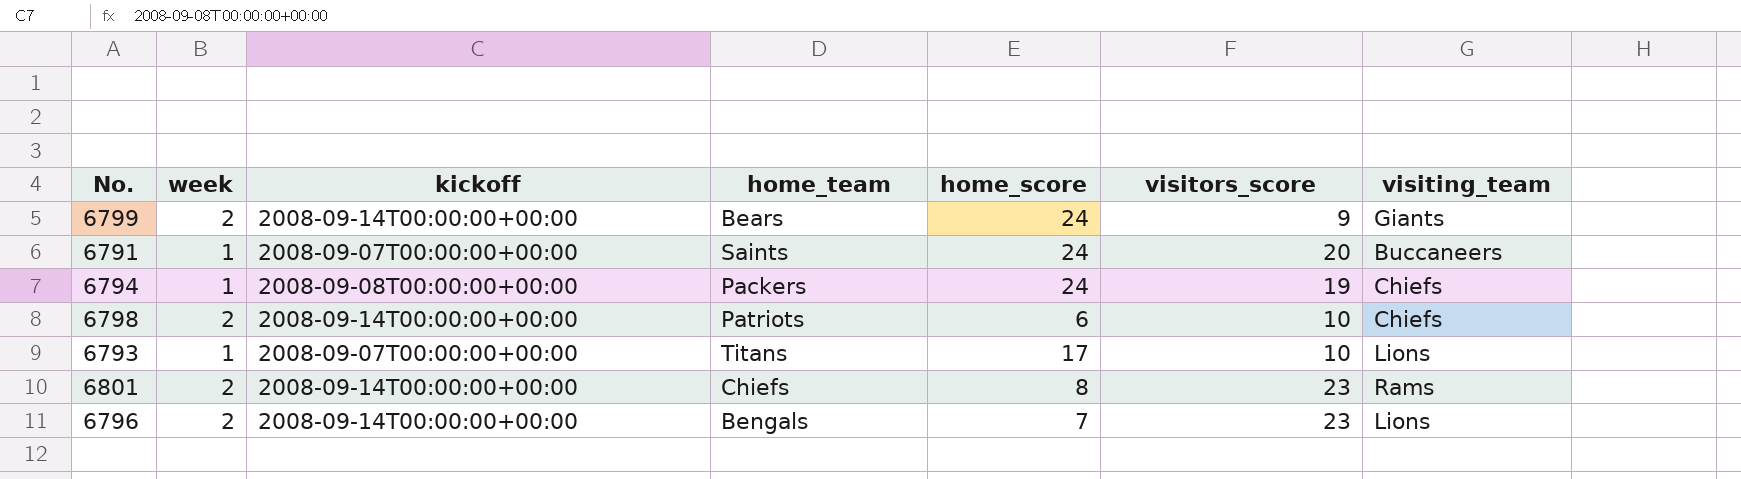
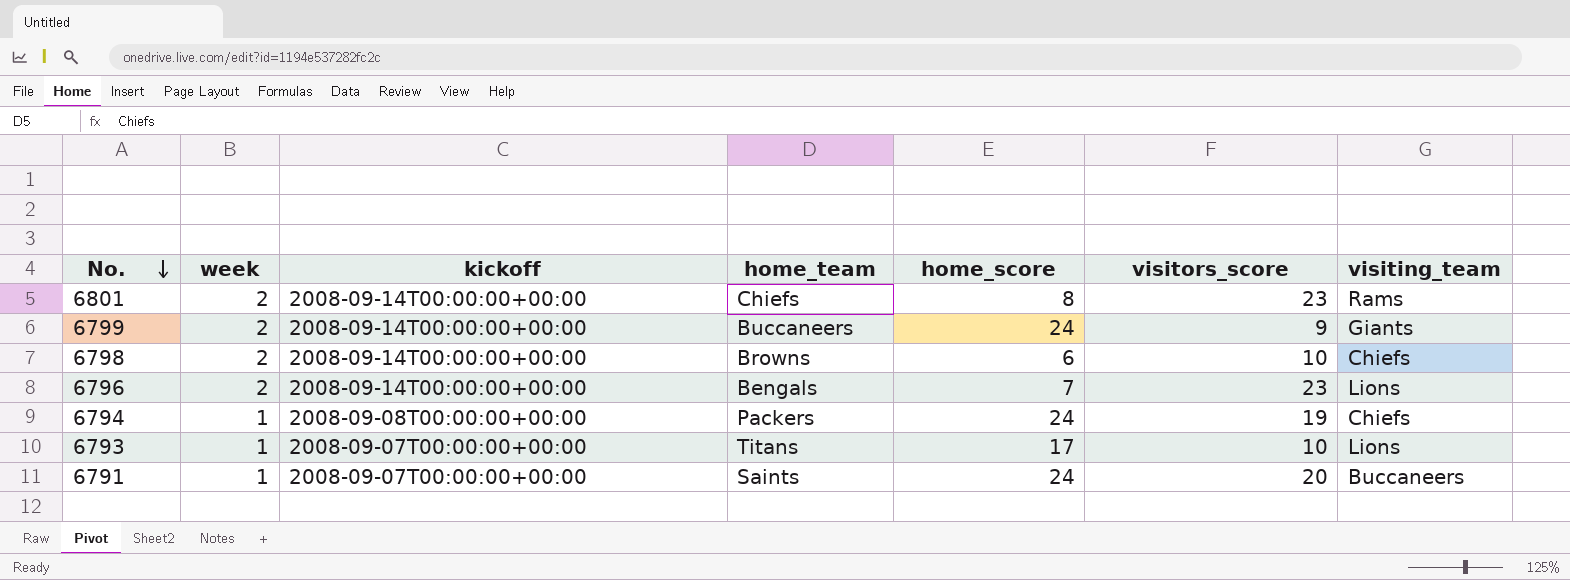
row order: none -> No. descending
6799 | home_team: Bears -> Buccaneers
6798 | home_team: Patriots -> Browns

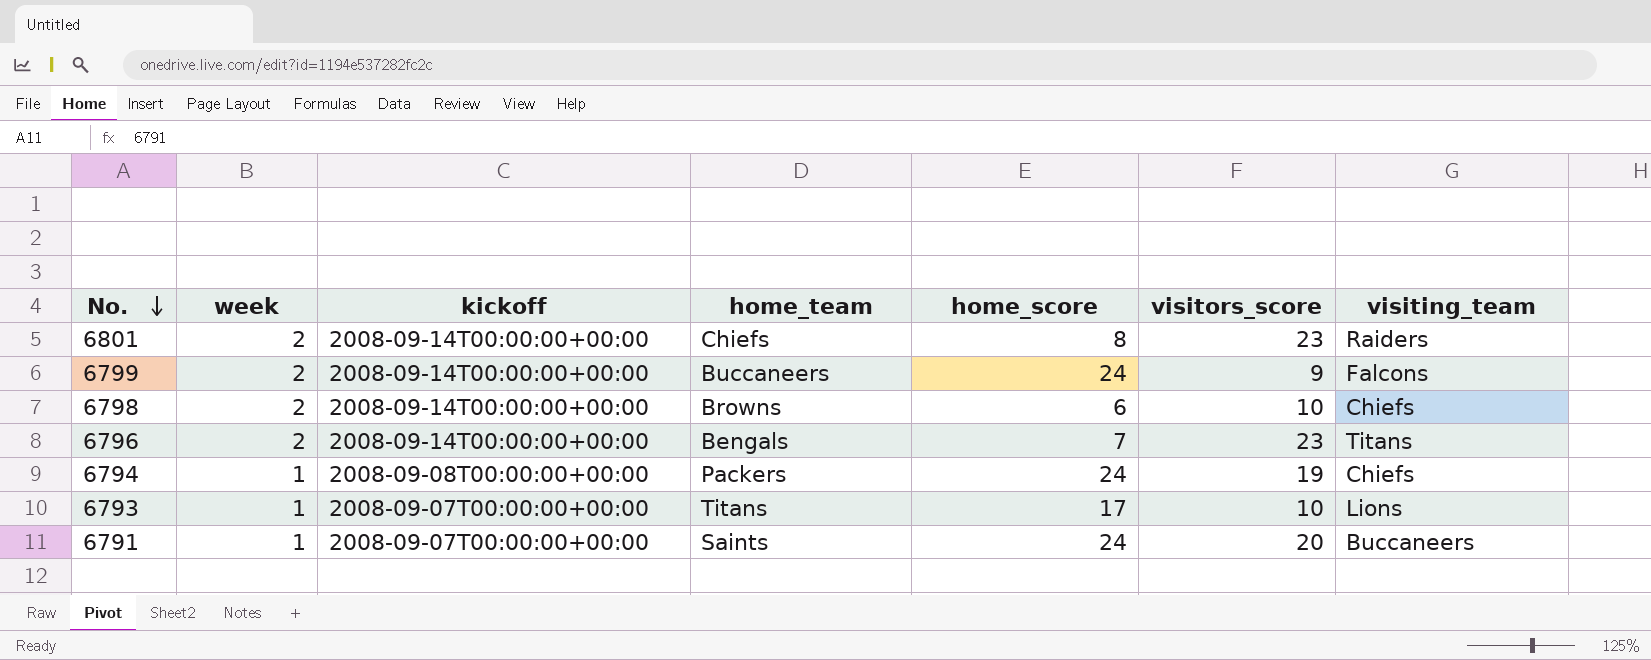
6801 | visiting_team: Rams -> Raiders
6799 | visiting_team: Giants -> Falcons
6796 | visiting_team: Lions -> Titans

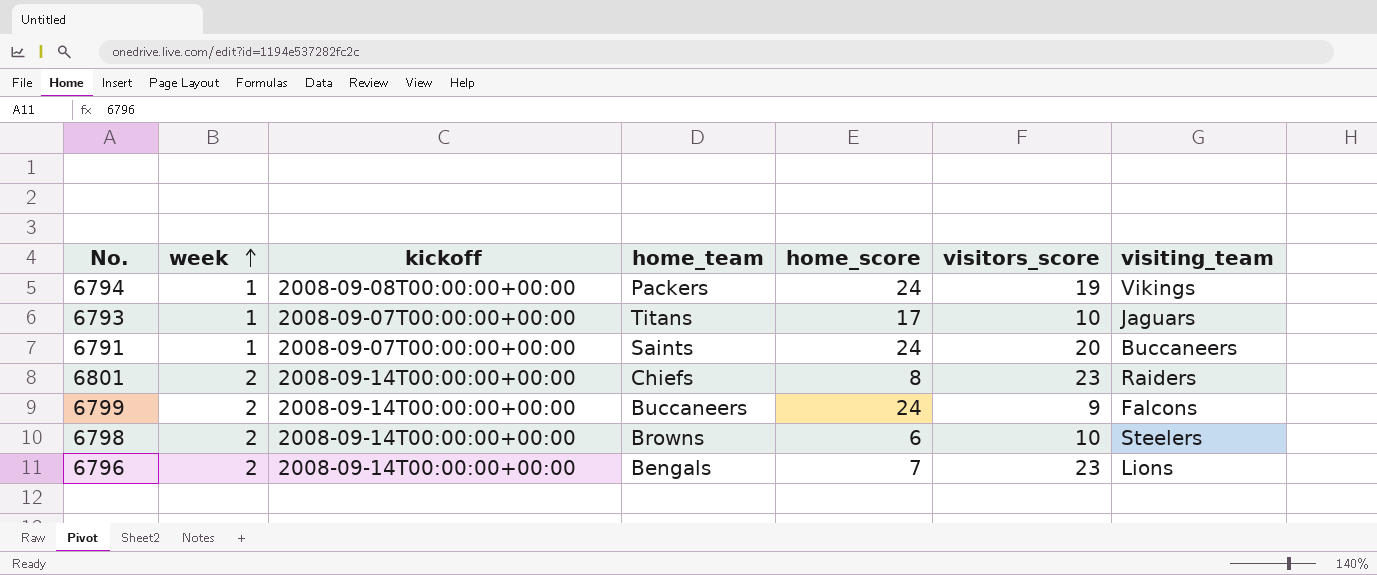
row order: No. descending -> week ascending
6794 | visiting_team: Chiefs -> Vikings
6793 | visiting_team: Lions -> Jaguars
6798 | visiting_team: Chiefs -> Steelers
6796 | visiting_team: Titans -> Lions

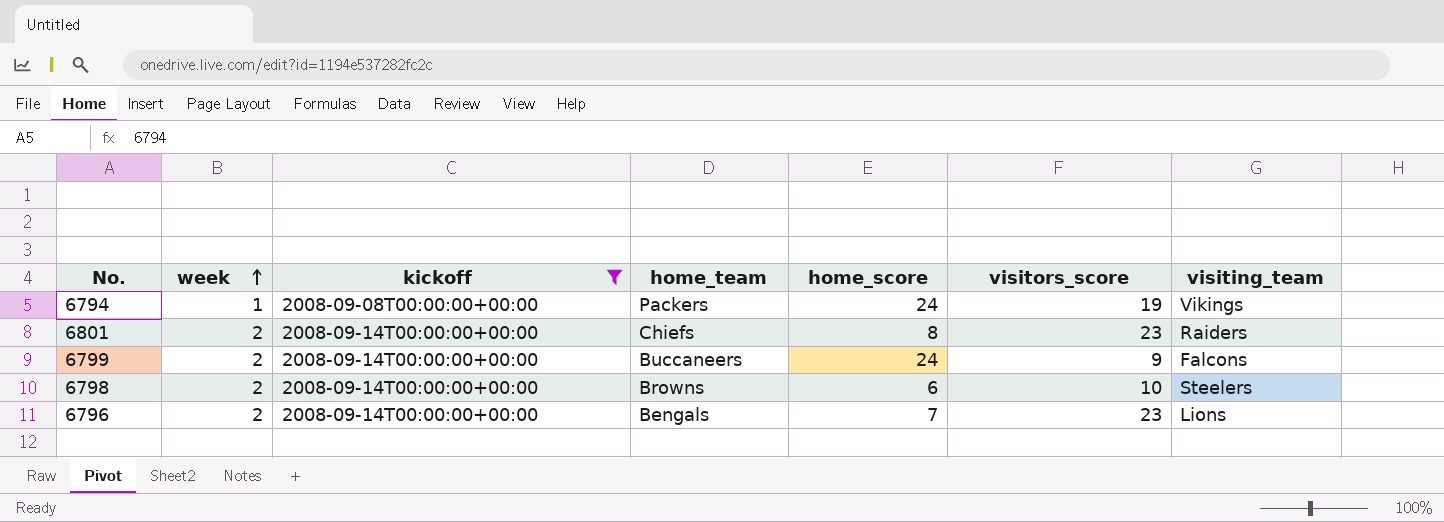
filter: none -> kickoff != 2008-09-07T00:00:00+00:00

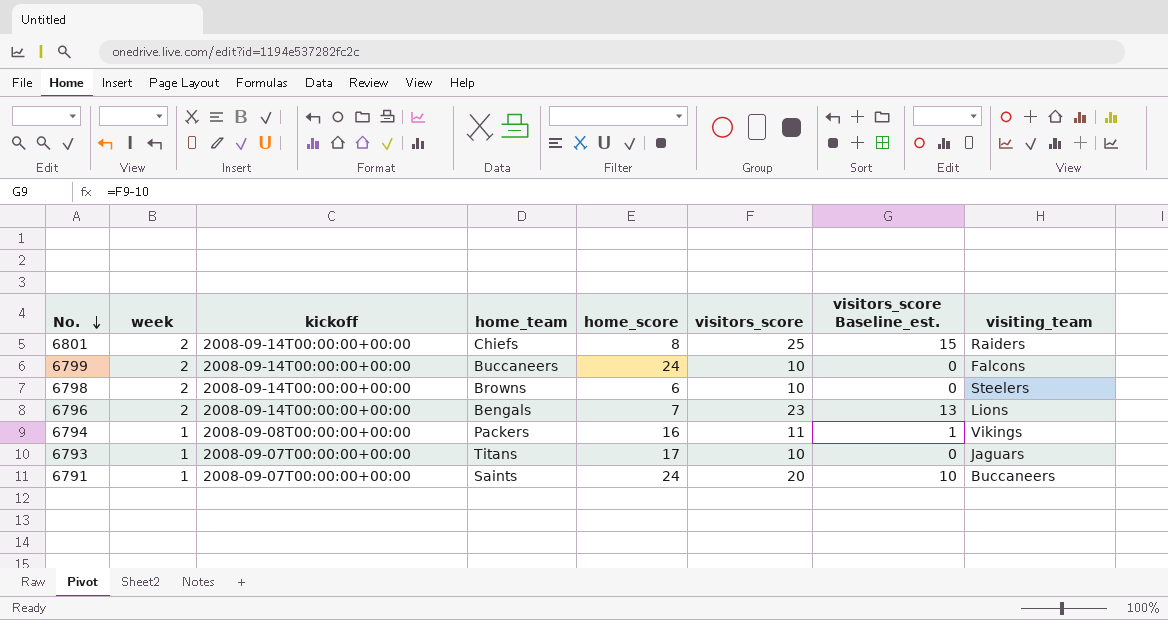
filter: kickoff != 2008-09-07T00:00:00+00:00 -> none
row order: week ascending -> No. descending
column visitors_score Baseline_est. | formula: none -> [visitors_score] - 10
6801 | visitors_score: 23 -> 25
6799 | visitors_score: 9 -> 10
6794 | home_score: 24 -> 16
6794 | visitors_score: 19 -> 11

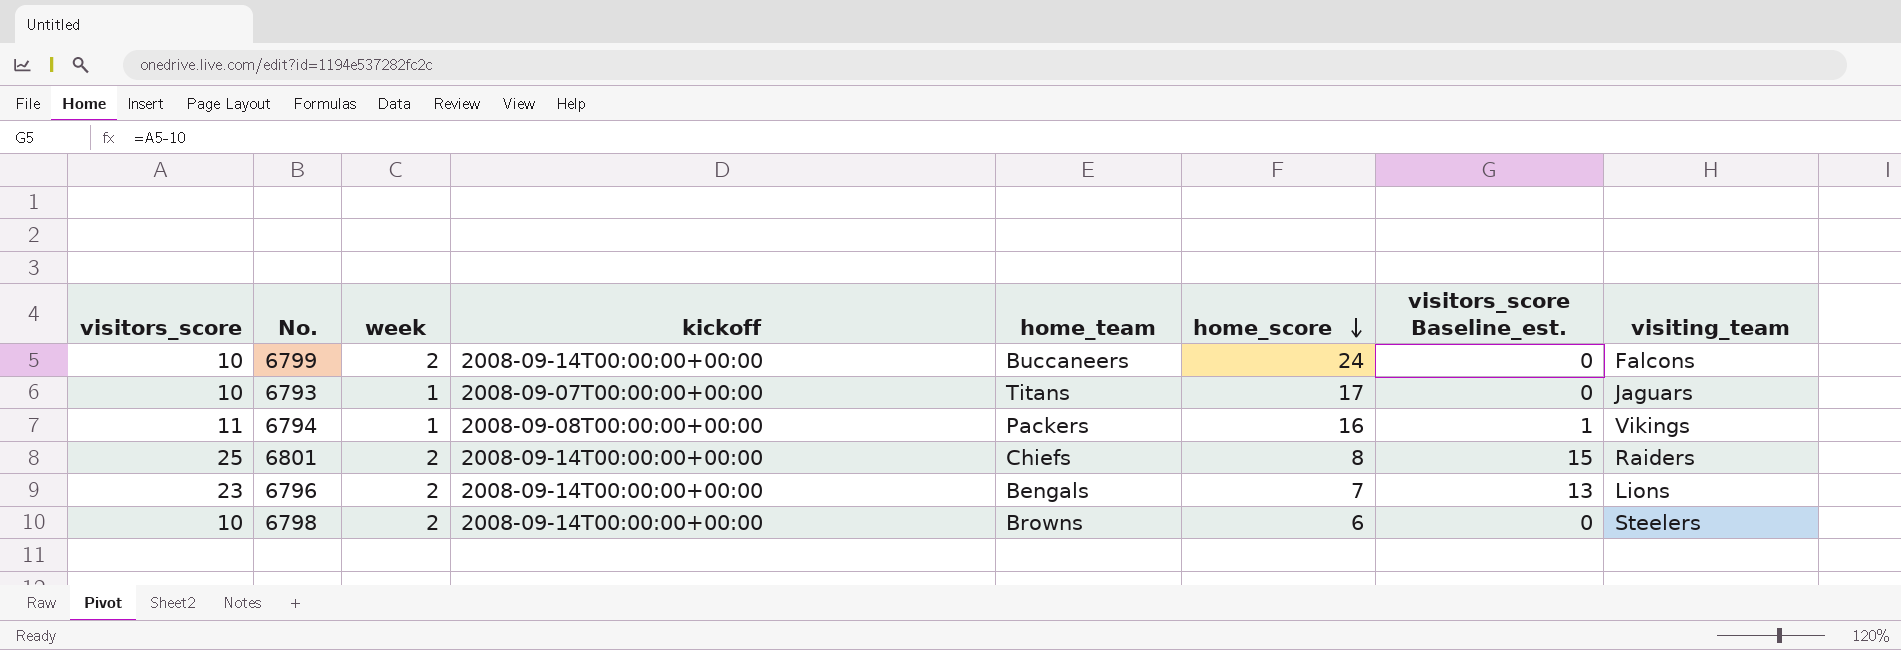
row order: No. descending -> home_score descending
column visitors_score | position: 6 -> 1
row 6791: 1 | 2008-09-07T00:00:00+00:00 | Saints | 24 | 20 | 10 | Buccaneers -> none

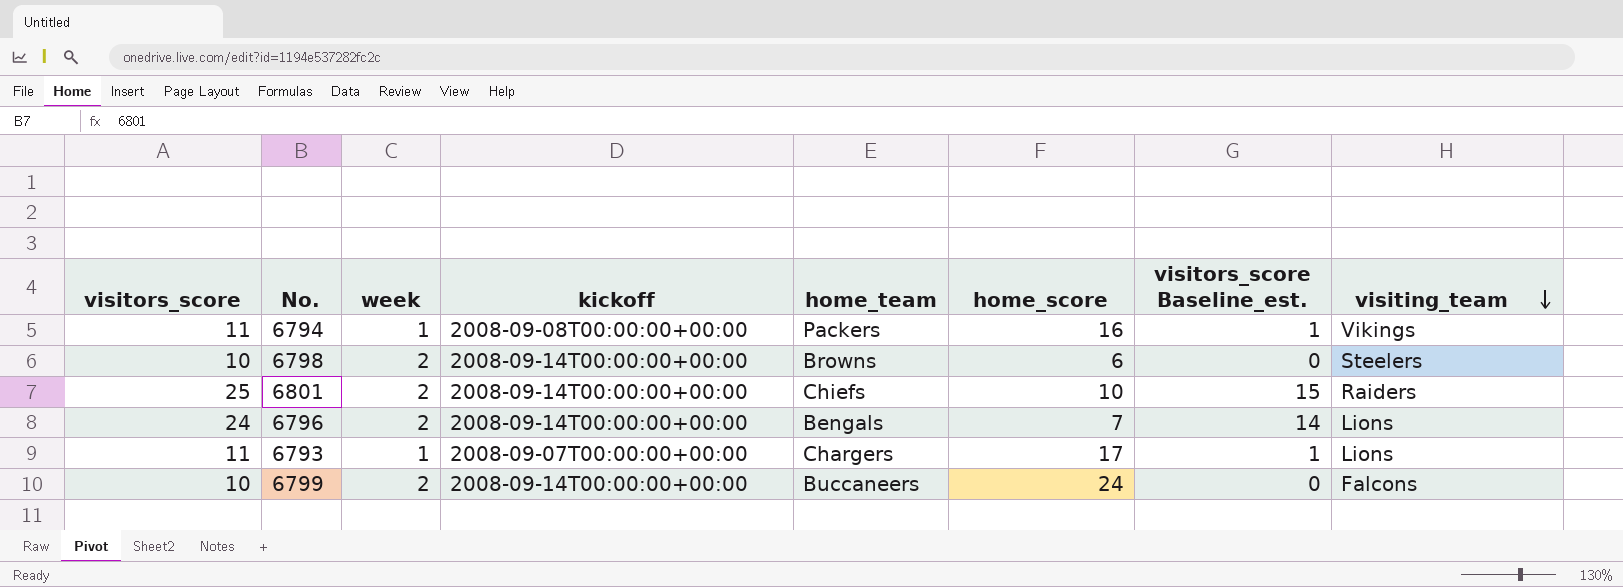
row order: home_score descending -> visiting_team descending
6801 | home_score: 8 -> 10
6796 | visitors_score: 23 -> 24
6796 | visitors_score Baseline_est.: 13 -> 14
6793 | visitors_score: 10 -> 11
6793 | home_team: Titans -> Chargers
6793 | visitors_score Baseline_est.: 0 -> 1
6793 | visiting_team: Jaguars -> Lions

